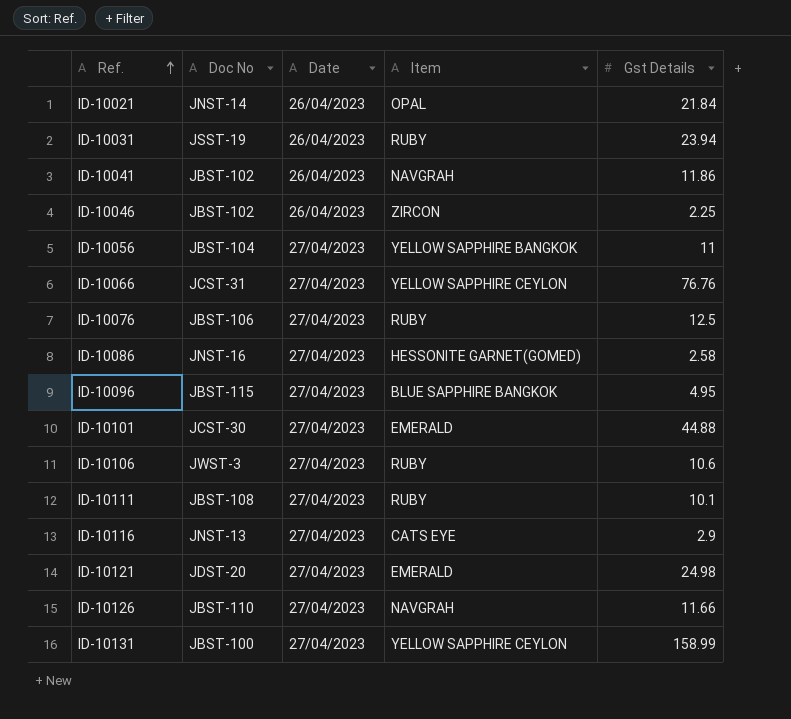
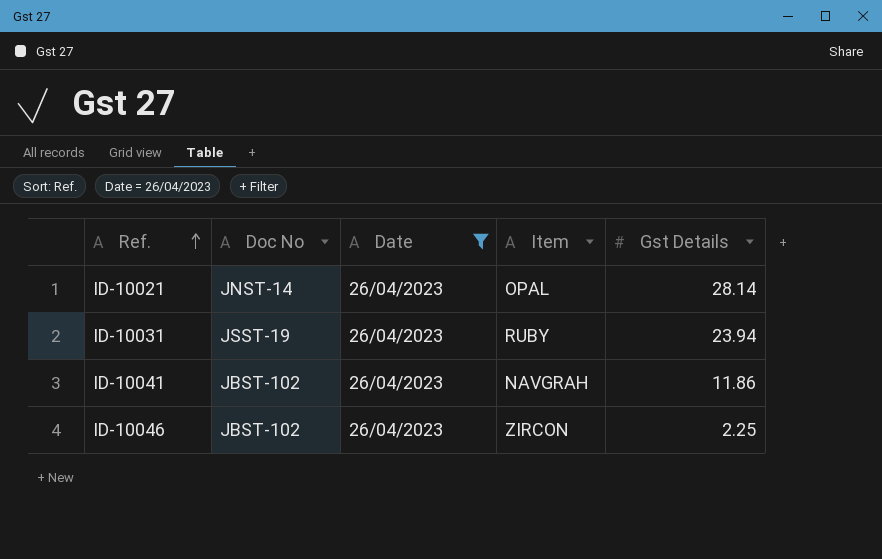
filter: none -> Date = 26/04/2023
ID-10021 | Gst Details: 21.84 -> 28.14

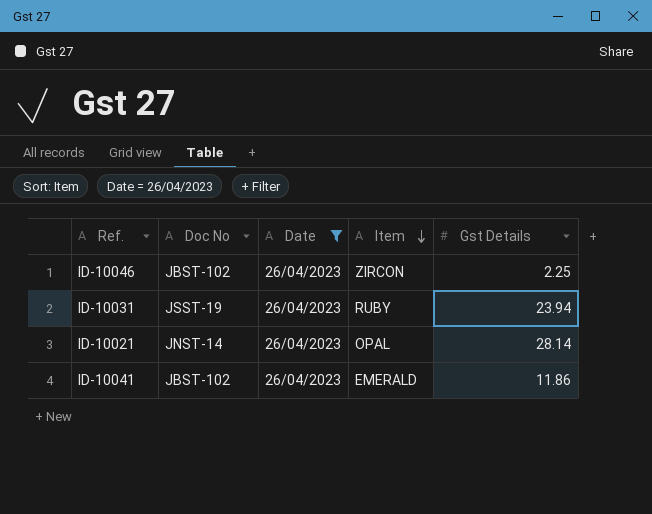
row order: Ref. ascending -> Item descending
ID-10041 | Item: NAVGRAH -> EMERALD

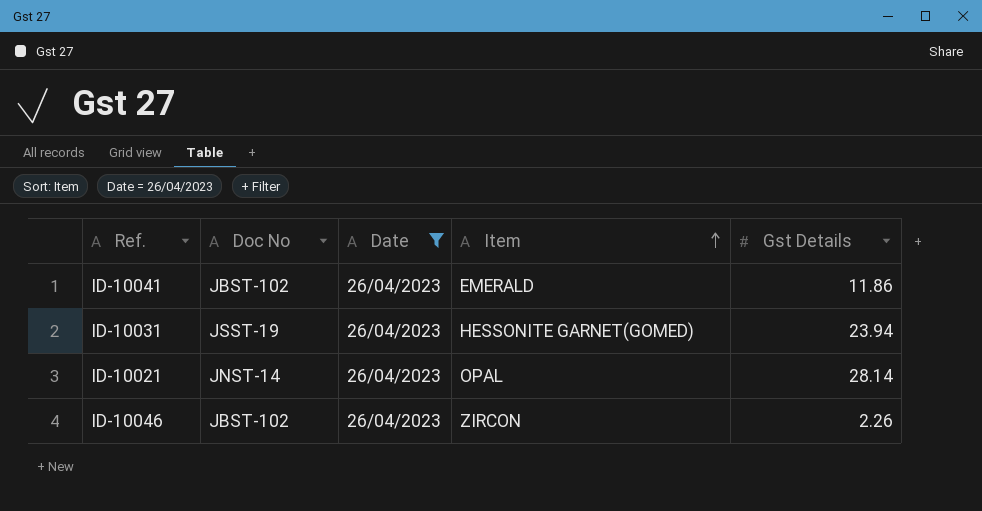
row order: Item descending -> Item ascending
ID-10031 | Item: RUBY -> HESSONITE GARNET(GOMED)
ID-10046 | Gst Details: 2.25 -> 2.26

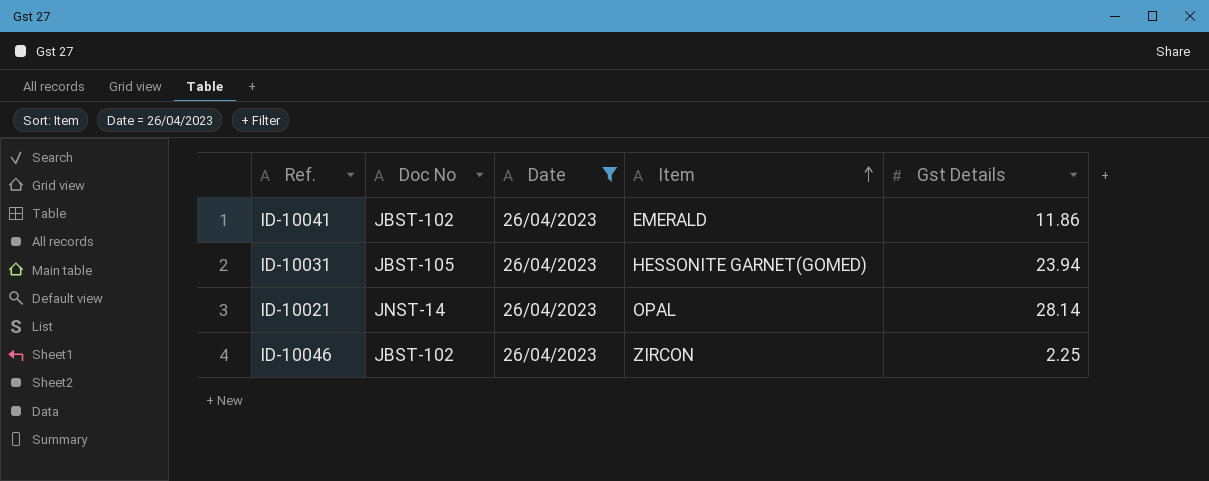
ID-10031 | Doc No: JSST-19 -> JBST-105
ID-10046 | Gst Details: 2.26 -> 2.25

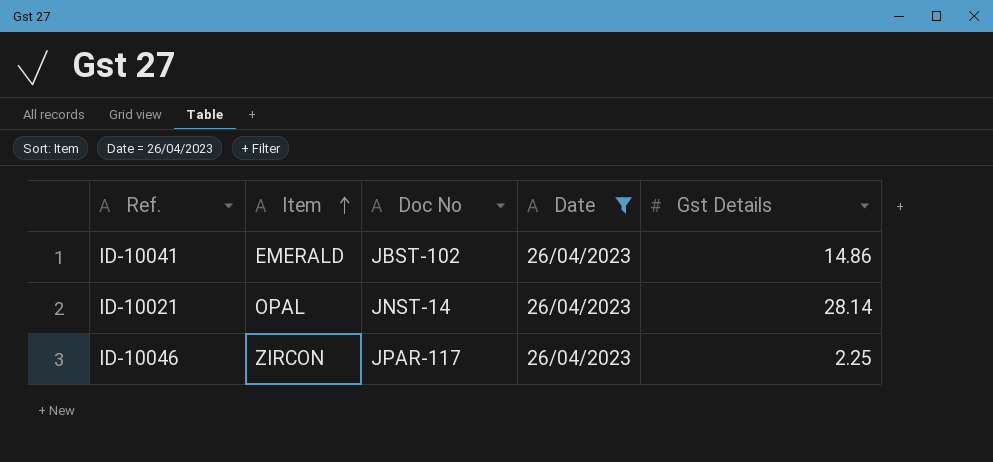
column Item | position: 4 -> 2
row ID-10031: JBST-105 | 26/04/2023 | HESSONITE GARNET(GOMED) | 23.94 -> none
ID-10041 | Gst Details: 11.86 -> 14.86
ID-10046 | Doc No: JBST-102 -> JPAR-117

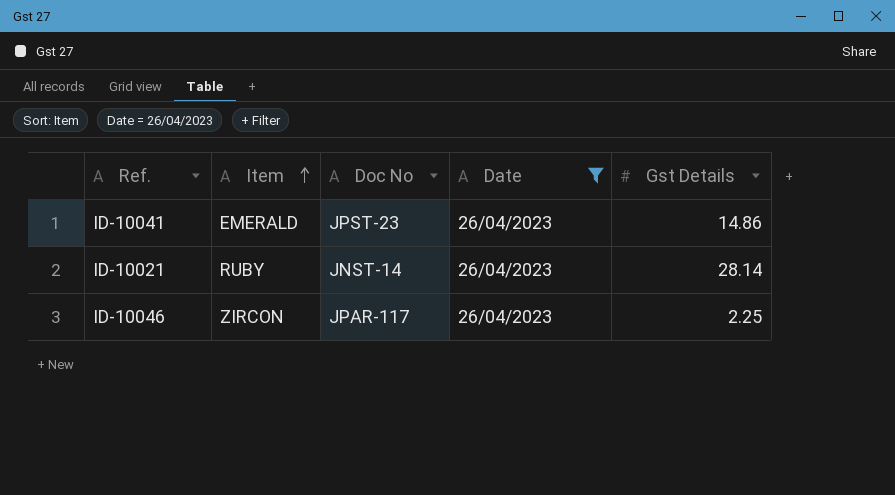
ID-10041 | Doc No: JBST-102 -> JPST-23
ID-10021 | Item: OPAL -> RUBY

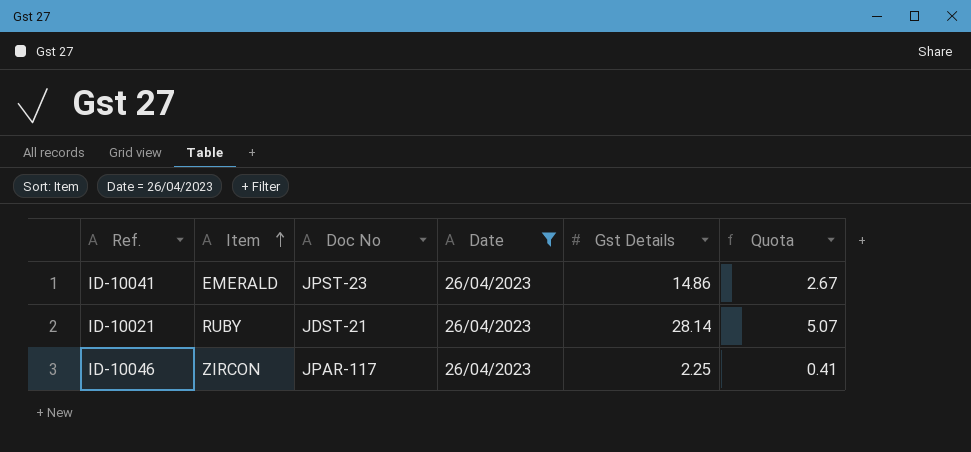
column Quota | formula: none -> [Gst Details] * 0.18
ID-10021 | Doc No: JNST-14 -> JDST-21

